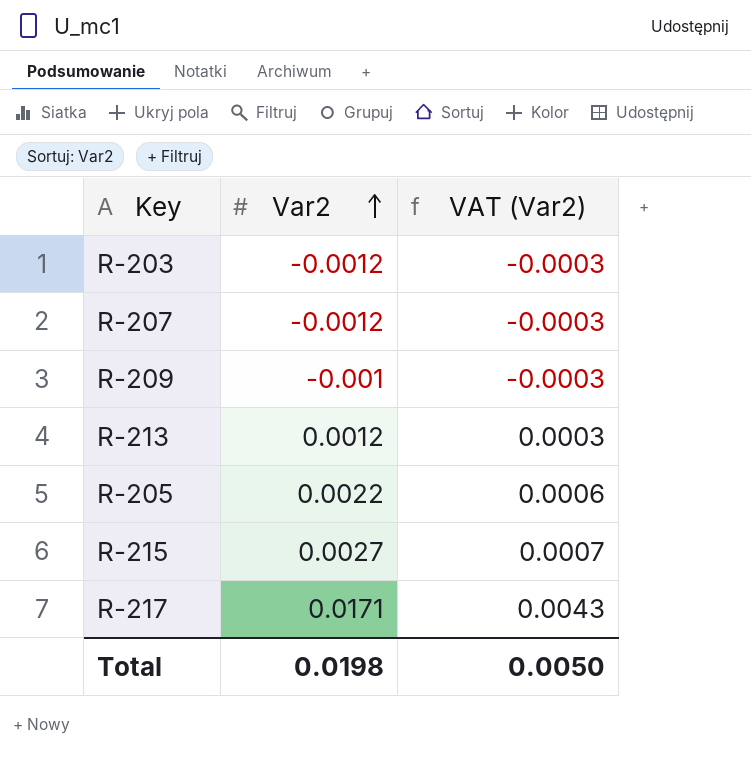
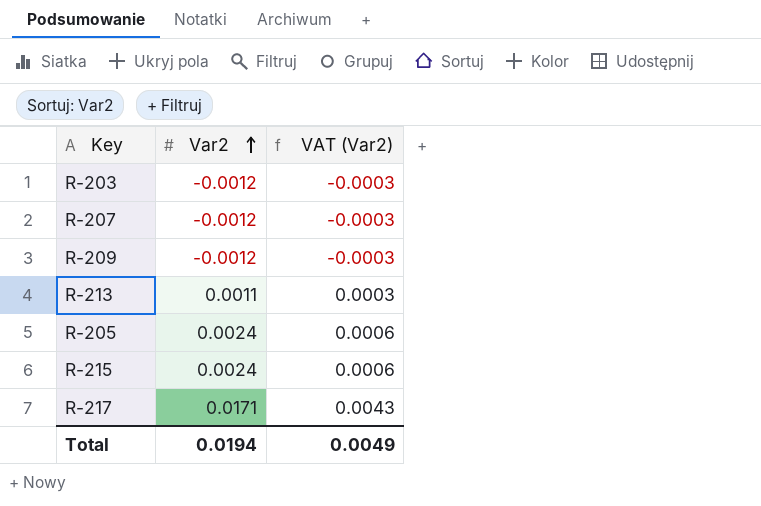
R-209 | Var2: -0.001 -> -0.0012
R-213 | Var2: 0.0012 -> 0.0011
R-205 | Var2: 0.0022 -> 0.0024
R-215 | Var2: 0.0027 -> 0.0024
R-215 | VAT (Var2): 0.0007 -> 0.0006
Total | Var2: 0.0198 -> 0.0194
Total | VAT (Var2): 0.0050 -> 0.0049

